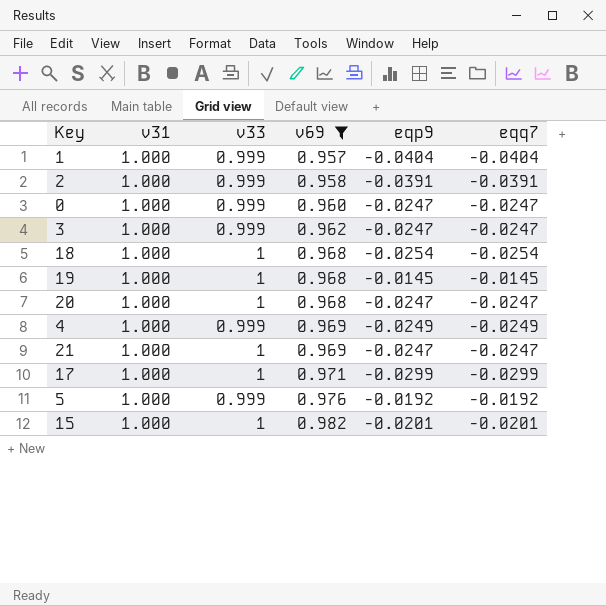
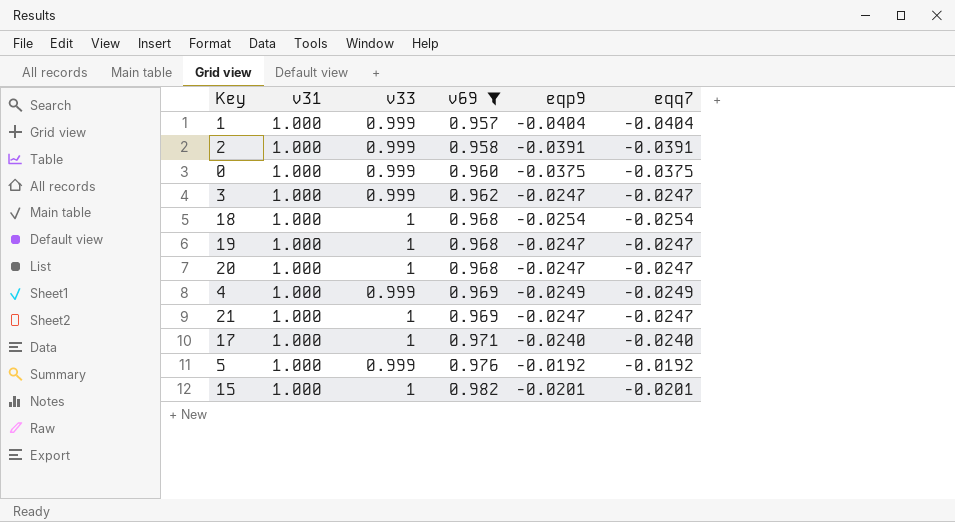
0 | eqp9: -0.0247 -> -0.0375
0 | eqq7: -0.0247 -> -0.0375
19 | eqp9: -0.0145 -> -0.0247
19 | eqq7: -0.0145 -> -0.0247
17 | eqp9: -0.0299 -> -0.0240
17 | eqq7: -0.0299 -> -0.0240

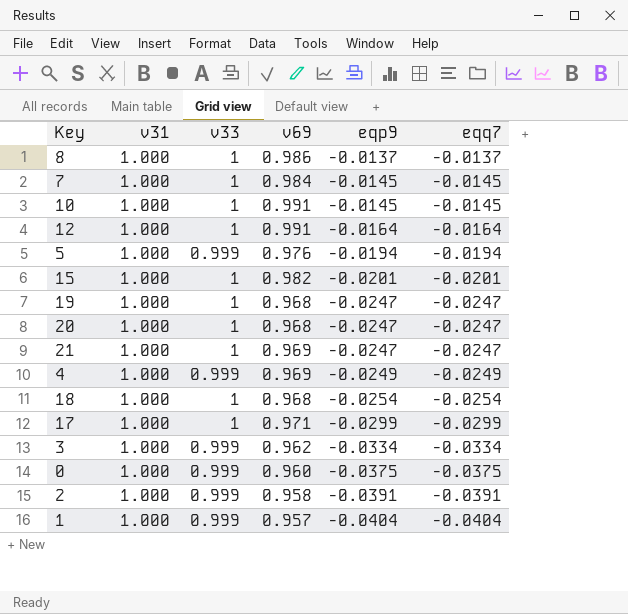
filter: v69 <= 0.982 -> none
row order: v69 ascending -> eqp9 descending
5 | eqp9: -0.0192 -> -0.0194
5 | eqq7: -0.0192 -> -0.0194
17 | eqp9: -0.0240 -> -0.0299
17 | eqq7: -0.0240 -> -0.0299
3 | eqp9: -0.0247 -> -0.0334
3 | eqq7: -0.0247 -> -0.0334

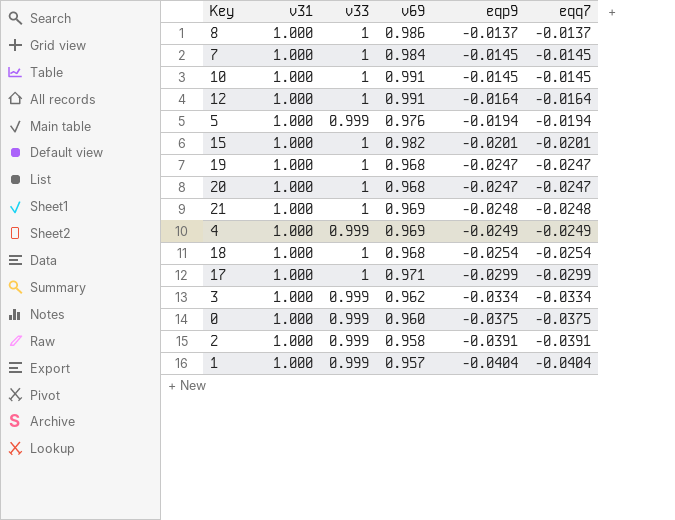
21 | eqp9: -0.0247 -> -0.0248
21 | eqq7: -0.0247 -> -0.0248

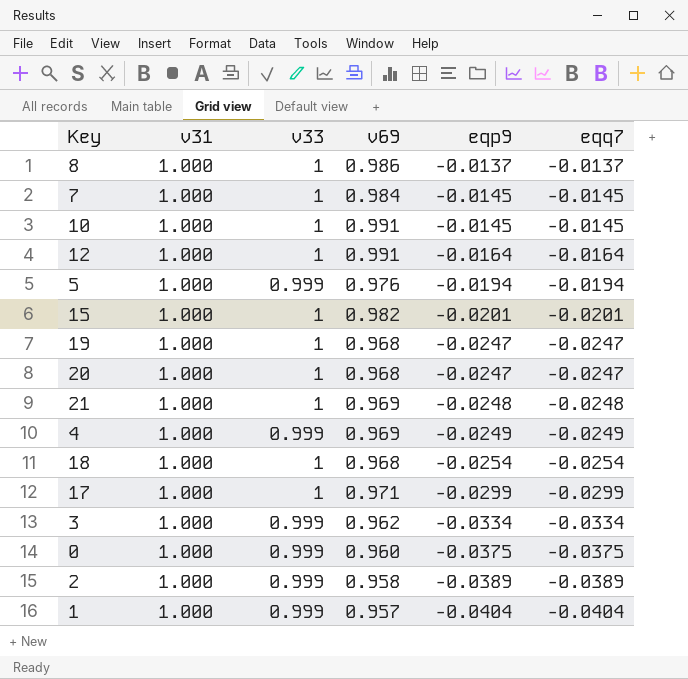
2 | eqp9: -0.0391 -> -0.0389
2 | eqq7: -0.0391 -> -0.0389

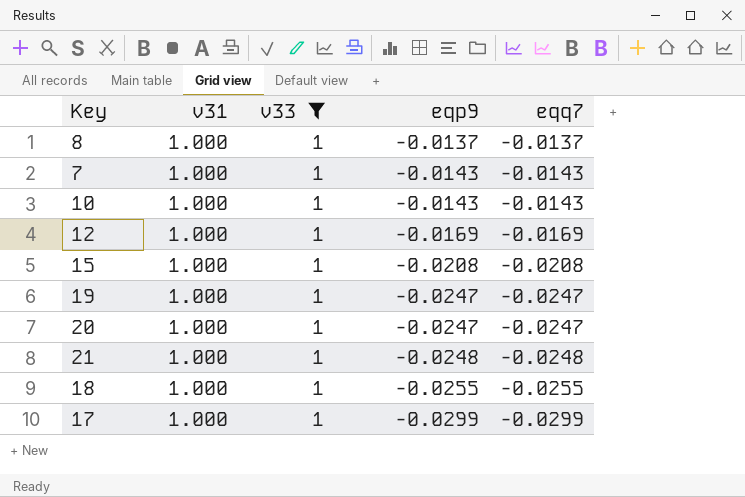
filter: none -> v33 = 1
column v69 | position: 4 -> none
7 | eqp9: -0.0145 -> -0.0143
7 | eqq7: -0.0145 -> -0.0143
10 | eqp9: -0.0145 -> -0.0143
10 | eqq7: -0.0145 -> -0.0143
12 | eqp9: -0.0164 -> -0.0169
12 | eqq7: -0.0164 -> -0.0169
15 | eqp9: -0.0201 -> -0.0208
15 | eqq7: -0.0201 -> -0.0208
18 | eqp9: -0.0254 -> -0.0255
18 | eqq7: -0.0254 -> -0.0255

